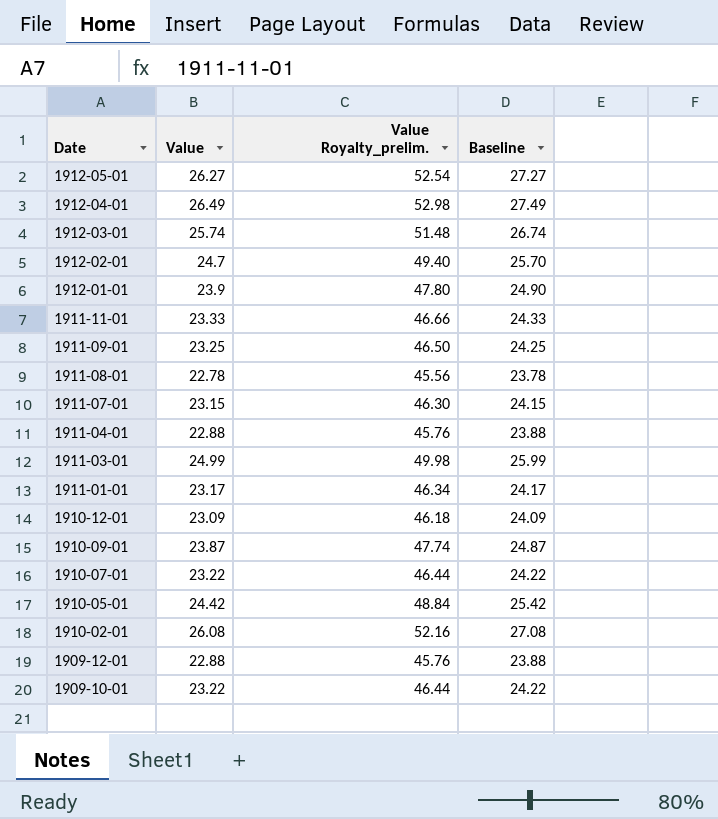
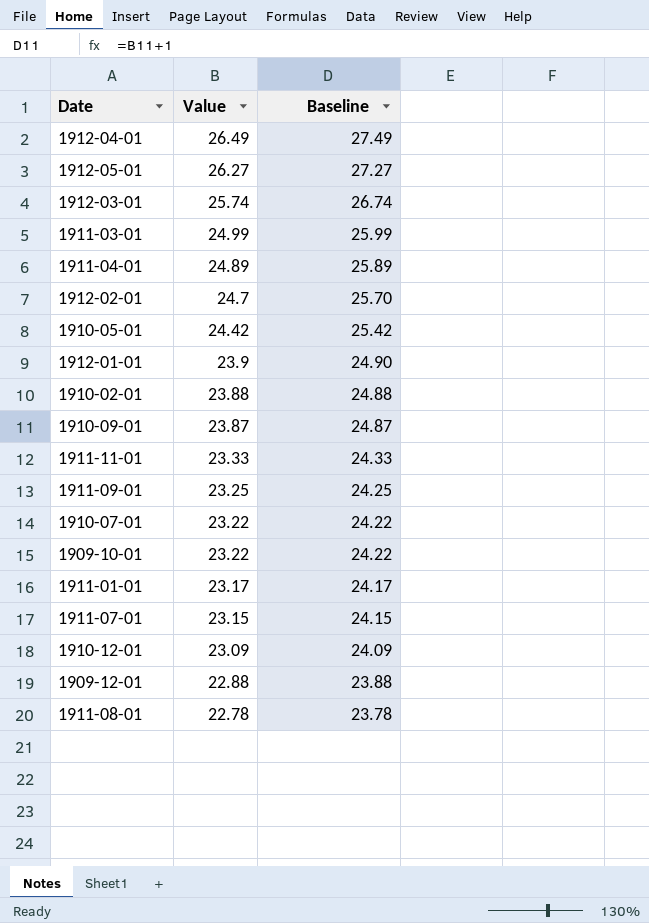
row order: Date descending -> Value descending
column Value Royalty_prelim. | formula: [Value] * 2 -> none
1911-04-01 | Value: 22.88 -> 24.89
1911-04-01 | Baseline: 23.88 -> 25.89
1910-02-01 | Value: 26.08 -> 23.88
1910-02-01 | Baseline: 27.08 -> 24.88

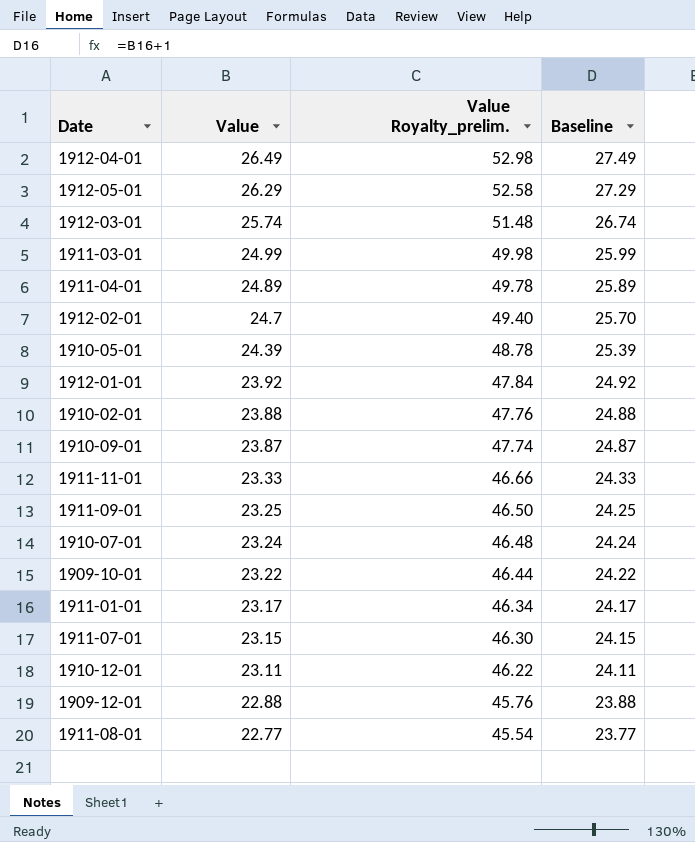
column Value Royalty_prelim. | formula: none -> [Value] * 2
1912-05-01 | Value: 26.27 -> 26.29
1912-05-01 | Baseline: 27.27 -> 27.29
1910-05-01 | Value: 24.42 -> 24.39
1910-05-01 | Baseline: 25.42 -> 25.39
1912-01-01 | Value: 23.9 -> 23.92
1912-01-01 | Baseline: 24.90 -> 24.92
1910-07-01 | Value: 23.22 -> 23.24
1910-07-01 | Baseline: 24.22 -> 24.24
1910-12-01 | Value: 23.09 -> 23.11
1910-12-01 | Baseline: 24.09 -> 24.11
1911-08-01 | Value: 22.78 -> 22.77
1911-08-01 | Baseline: 23.78 -> 23.77

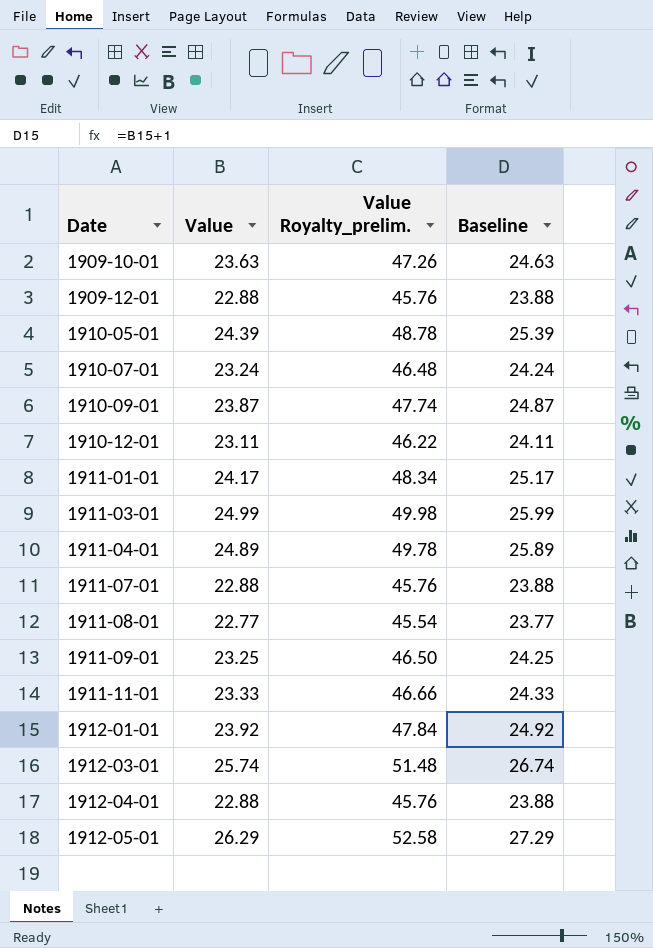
row order: Value descending -> Date ascending
row 1912-02-01: 24.7 | 49.40 | 25.70 -> none
row 1910-02-01: 23.88 | 47.76 | 24.88 -> none
1909-10-01 | Value: 23.22 -> 23.63
1909-10-01 | Value Royalty_prelim.: 46.44 -> 47.26
1909-10-01 | Baseline: 24.22 -> 24.63
1911-01-01 | Value: 23.17 -> 24.17
1911-01-01 | Value Royalty_prelim.: 46.34 -> 48.34
1911-01-01 | Baseline: 24.17 -> 25.17
1911-07-01 | Value: 23.15 -> 22.88
1911-07-01 | Value Royalty_prelim.: 46.30 -> 45.76
1911-07-01 | Baseline: 24.15 -> 23.88
1912-04-01 | Value: 26.49 -> 22.88
1912-04-01 | Value Royalty_prelim.: 52.98 -> 45.76
1912-04-01 | Baseline: 27.49 -> 23.88

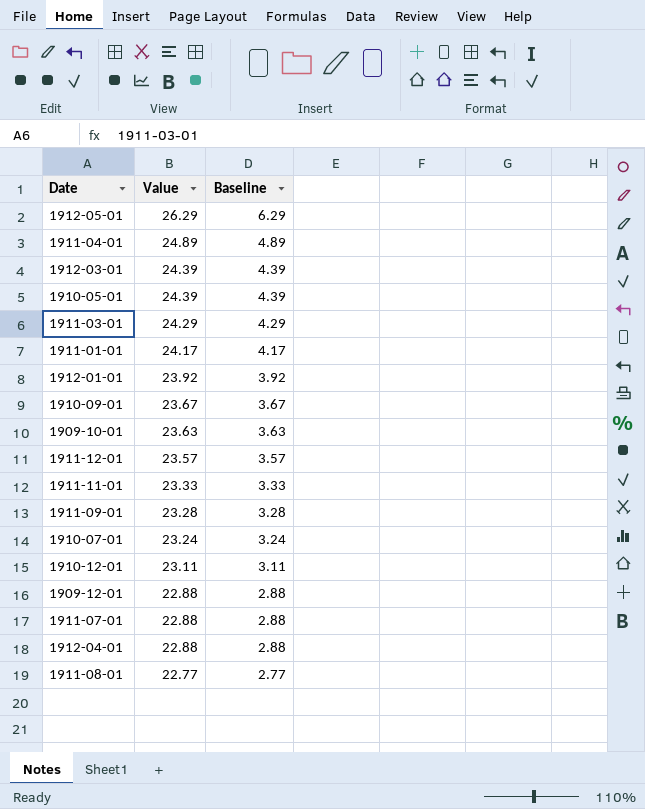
row order: Date ascending -> Value descending
column Value Royalty_prelim. | formula: [Value] * 2 -> none
column Baseline | formula: [Value] + 1 -> [Value] - 20
1912-03-01 | Value: 25.74 -> 24.39
1911-03-01 | Value: 24.99 -> 24.29
1910-09-01 | Value: 23.87 -> 23.67
row 1911-12-01: none -> 23.57 | 3.57
1911-09-01 | Value: 23.25 -> 23.28

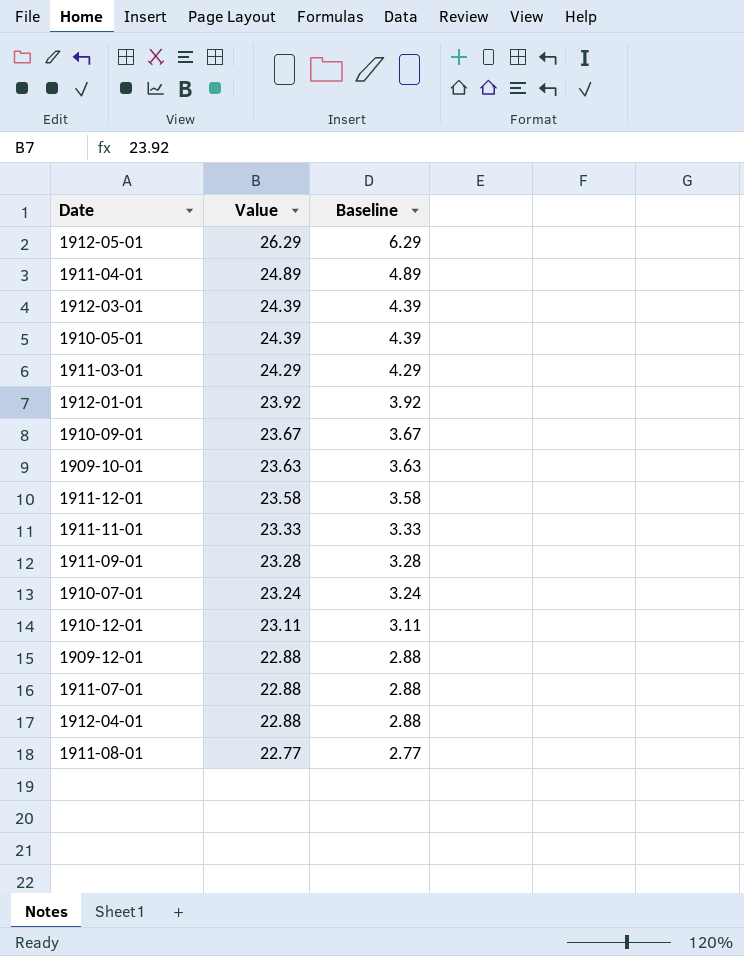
row 1911-01-01: 24.17 | 4.17 -> none
1911-12-01 | Value: 23.57 -> 23.58
1911-12-01 | Baseline: 3.57 -> 3.58

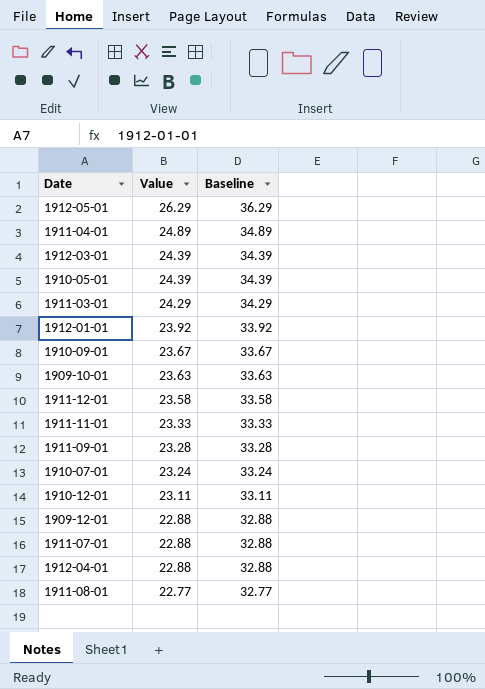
column Baseline | formula: [Value] - 20 -> [Value] + 10

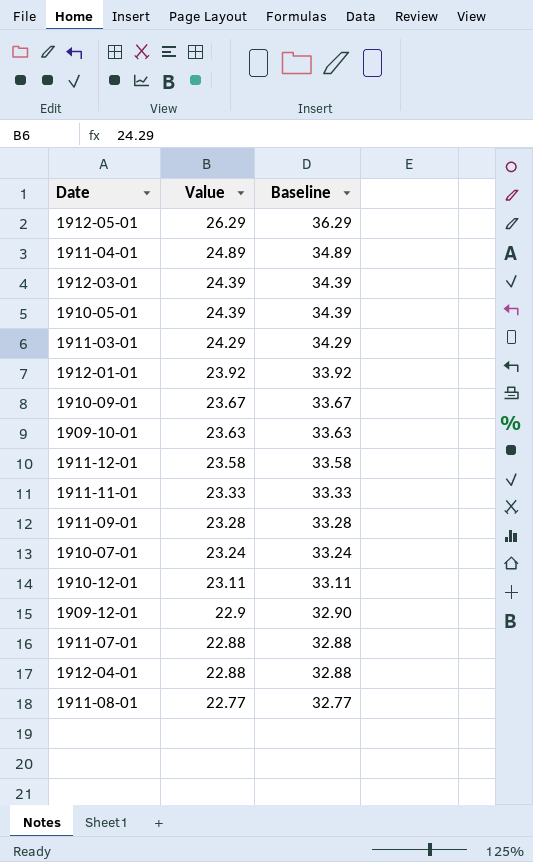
1909-12-01 | Value: 22.88 -> 22.9
1909-12-01 | Baseline: 32.88 -> 32.90

